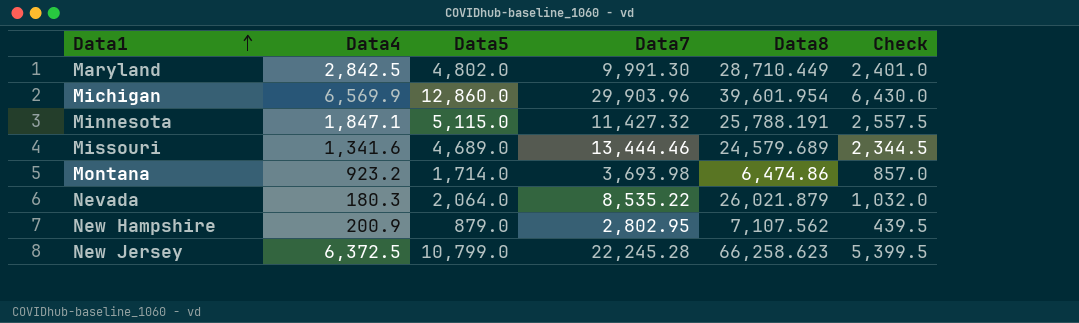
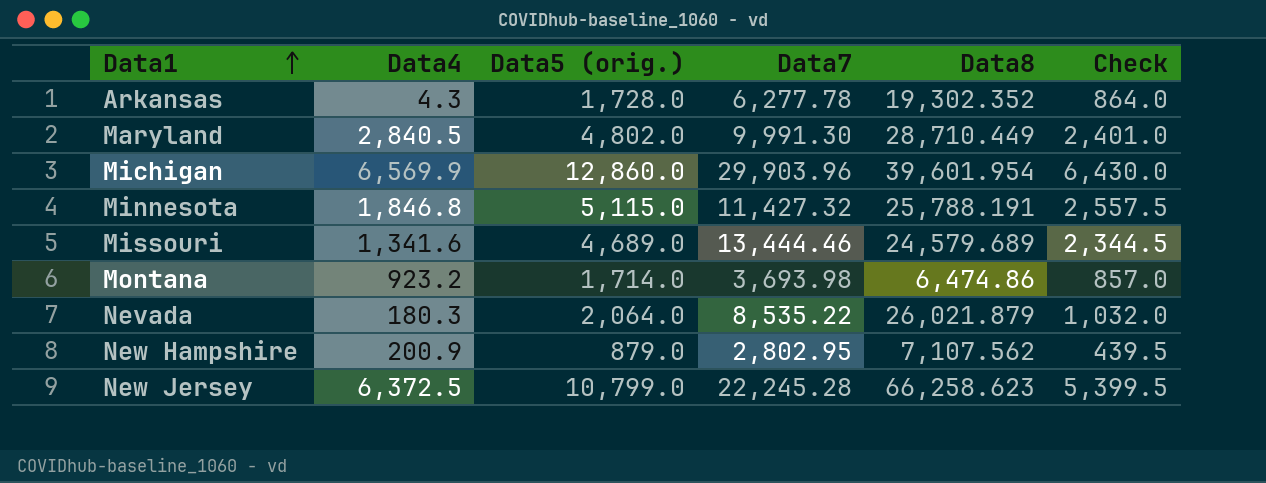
column name: Data5 -> Data5 (orig.)
row Arkansas: none -> 4.3 | 1,728.0 | 6,277.78 | 19,302.352 | 864.0
Maryland | Data4: 2,842.5 -> 2,840.5
Minnesota | Data4: 1,847.1 -> 1,846.8

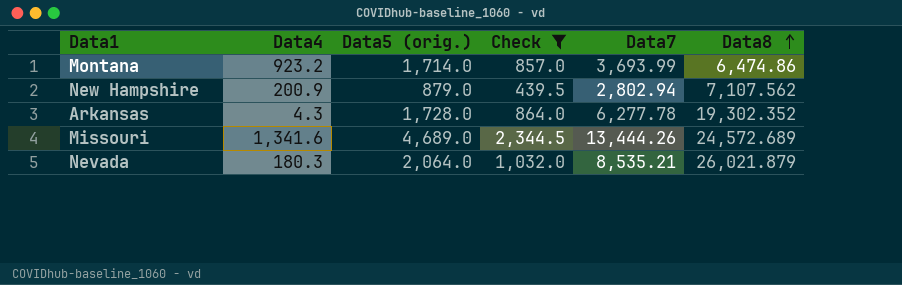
filter: none -> Check <= 2,344.5
row order: Data1 ascending -> Data8 ascending
column Check | position: 6 -> 4
Montana | Data7: 3,693.98 -> 3,693.99
New Hampshire | Data7: 2,802.95 -> 2,802.94
Missouri | Data7: 13,444.46 -> 13,444.26
Missouri | Data8: 24,579.689 -> 24,572.689
Nevada | Data7: 8,535.22 -> 8,535.21

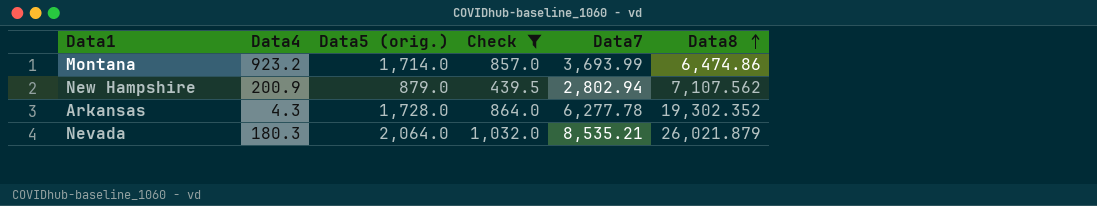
row Missouri: 1,341.6 | 4,689.0 | 2,344.5 | 13,444.26 | 24,572.689 -> none

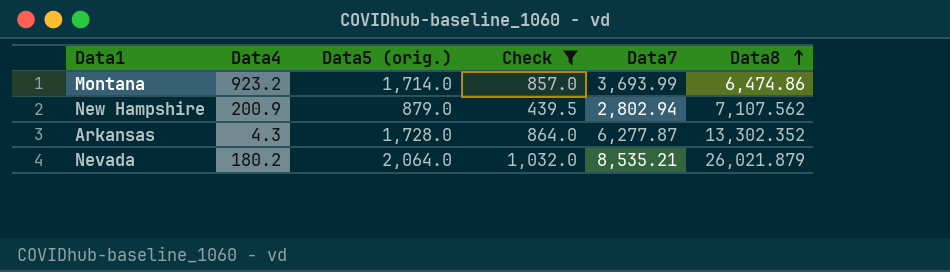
Arkansas | Data7: 6,277.78 -> 6,277.87
Arkansas | Data8: 19,302.352 -> 13,302.352
Nevada | Data4: 180.3 -> 180.2

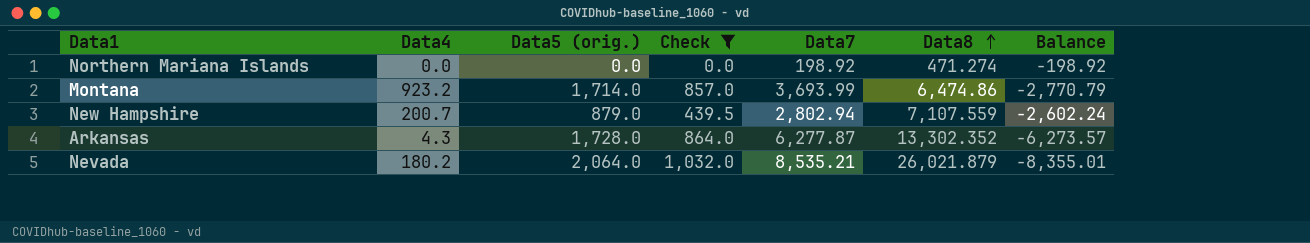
column Balance | formula: none -> [Data4] - [Data7]
row Northern Mariana Islands: none -> 0.0 | 0.0 | 0.0 | 198.92 | 471.274 | -198.92
New Hampshire | Data4: 200.9 -> 200.7
New Hampshire | Data8: 7,107.562 -> 7,107.559

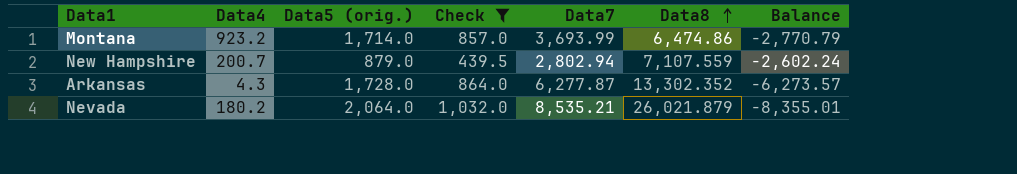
row Northern Mariana Islands: 0.0 | 0.0 | 0.0 | 198.92 | 471.274 | -198.92 -> none

